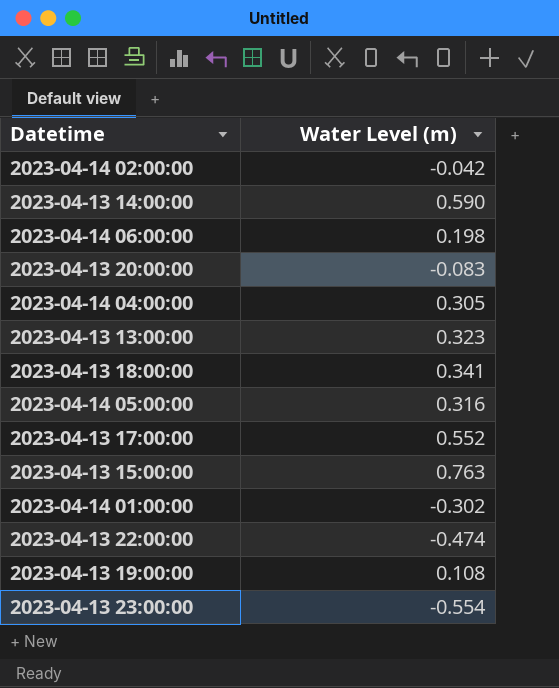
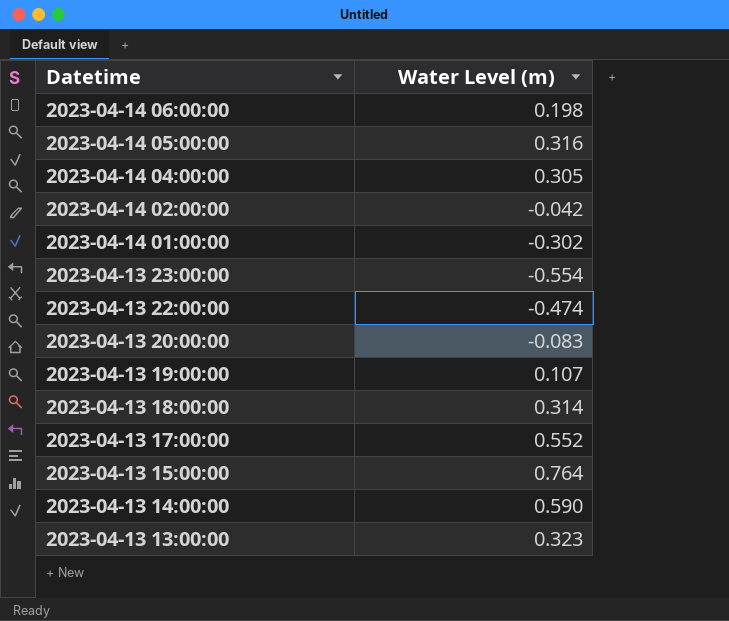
row order: none -> Datetime descending
2023-04-13 19:00:00 | Water Level (m): 0.108 -> 0.107
2023-04-13 18:00:00 | Water Level (m): 0.341 -> 0.314
2023-04-13 15:00:00 | Water Level (m): 0.763 -> 0.764

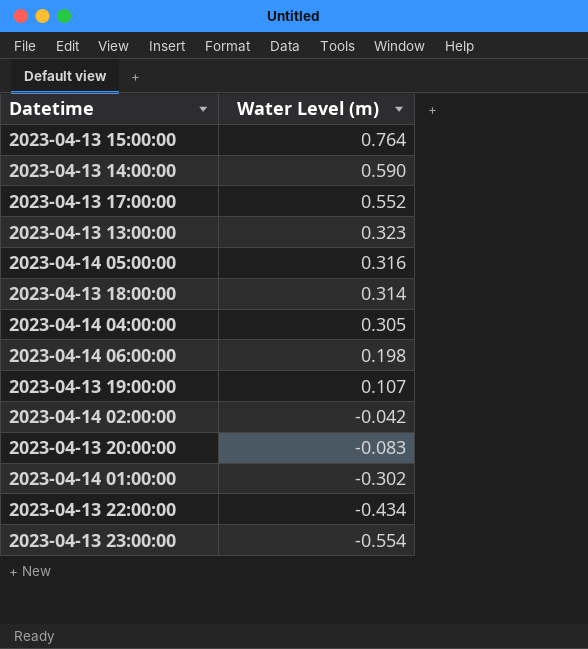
row order: Datetime descending -> Water Level (m) descending
2023-04-13 22:00:00 | Water Level (m): -0.474 -> -0.434

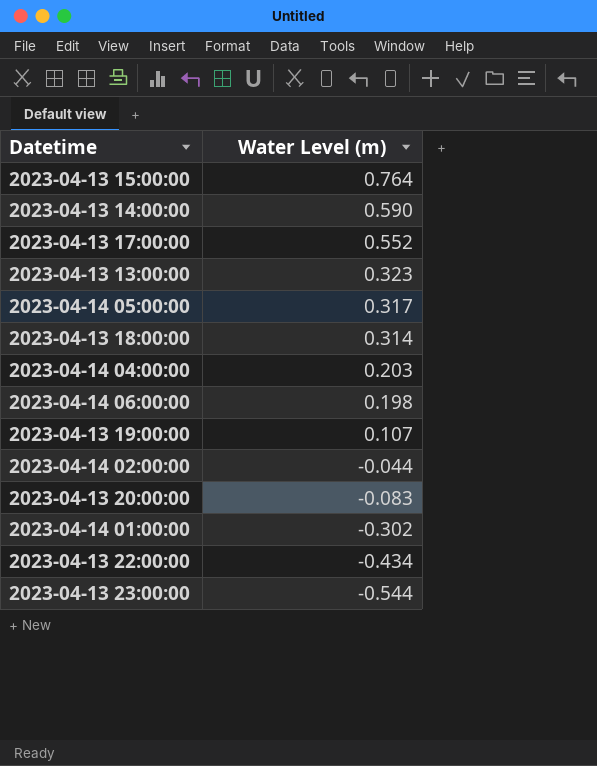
2023-04-14 05:00:00 | Water Level (m): 0.316 -> 0.317
2023-04-14 04:00:00 | Water Level (m): 0.305 -> 0.203
2023-04-14 02:00:00 | Water Level (m): -0.042 -> -0.044
2023-04-13 23:00:00 | Water Level (m): -0.554 -> -0.544

